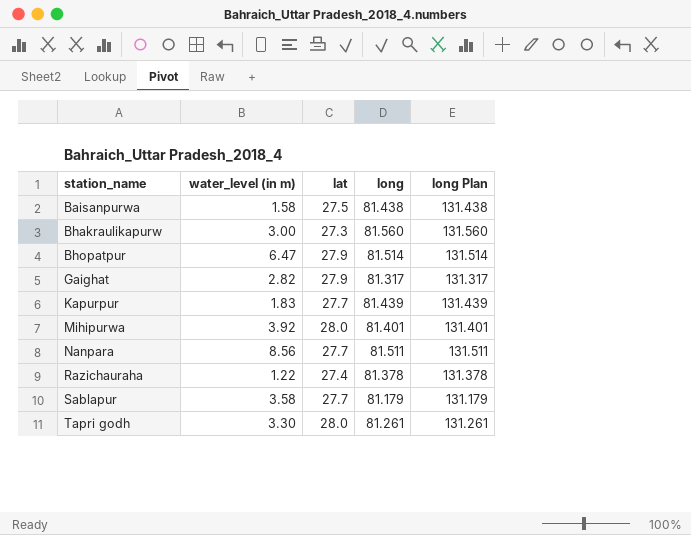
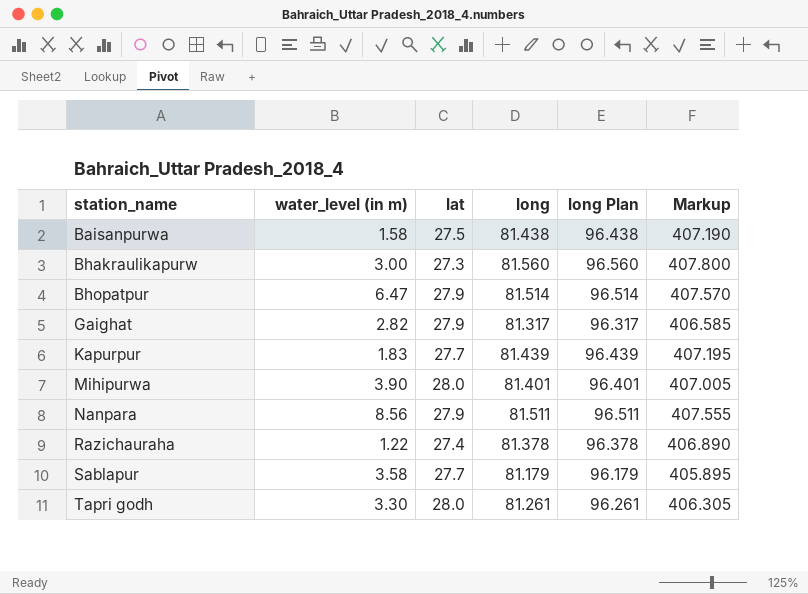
column long Plan | formula: [long] + 50 -> [long] + 15
column Markup | formula: none -> [long] * 5
Mihipurwa | water_level (in m): 3.92 -> 3.90
Nanpara | lat: 27.7 -> 27.9

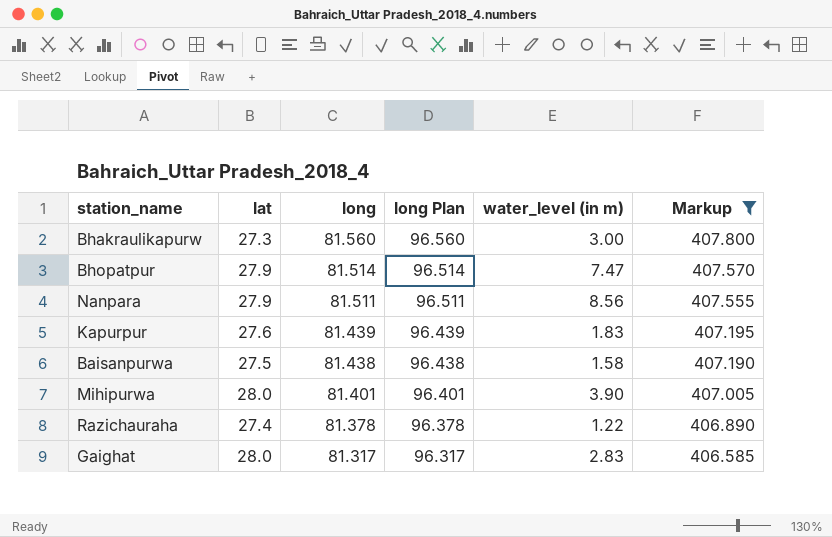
filter: none -> Markup >= 406.585
row order: station_name ascending -> long descending
column water_level (in m) | position: 2 -> 5
Bhopatpur | water_level (in m): 6.47 -> 7.47
Kapurpur | lat: 27.7 -> 27.6
Gaighat | lat: 27.9 -> 28.0
Gaighat | water_level (in m): 2.82 -> 2.83

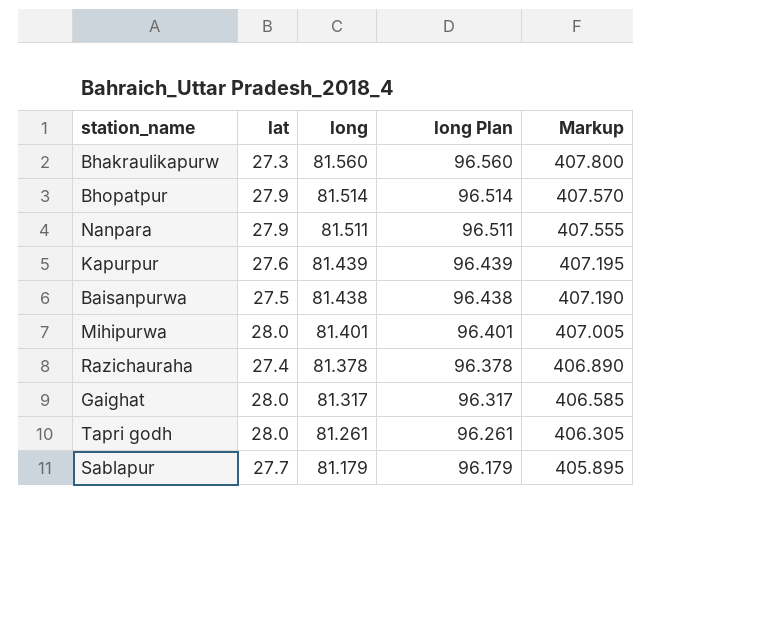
filter: Markup >= 406.585 -> none
column water_level (in m) | position: 5 -> none

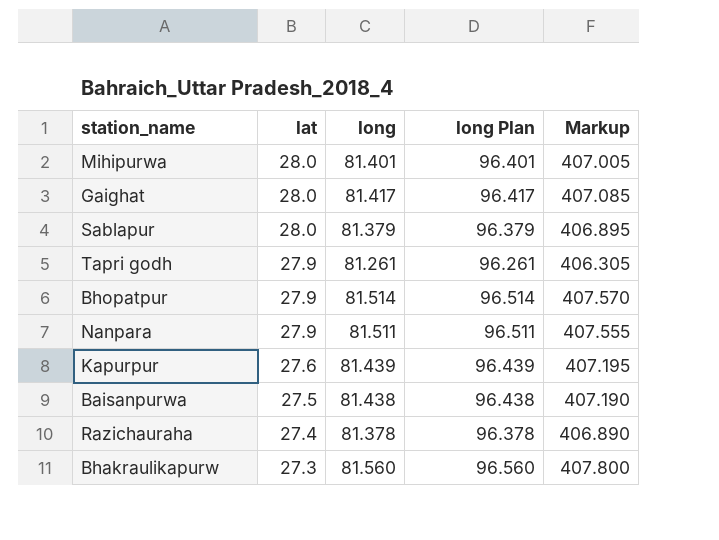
row order: long descending -> lat descending
Gaighat | long: 81.317 -> 81.417
Gaighat | long Plan: 96.317 -> 96.417
Gaighat | Markup: 406.585 -> 407.085
Sablapur | lat: 27.7 -> 28.0
Sablapur | long: 81.179 -> 81.379
Sablapur | long Plan: 96.179 -> 96.379
Sablapur | Markup: 405.895 -> 406.895
Tapri godh | lat: 28.0 -> 27.9

